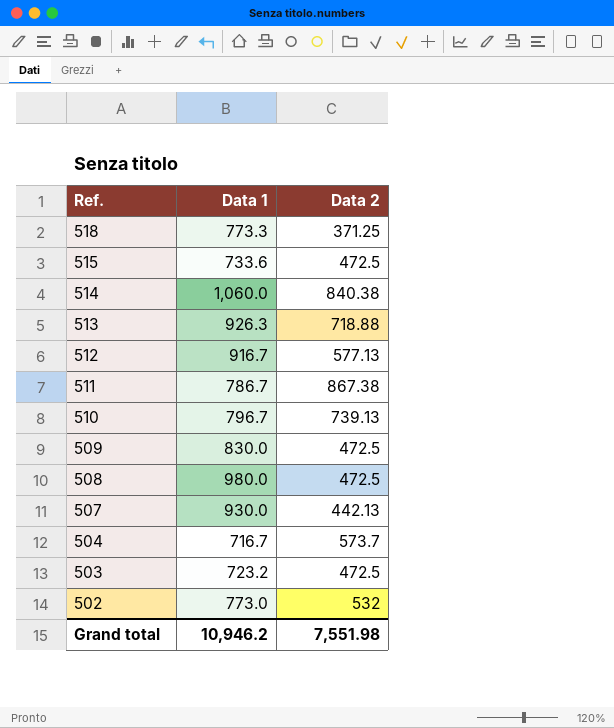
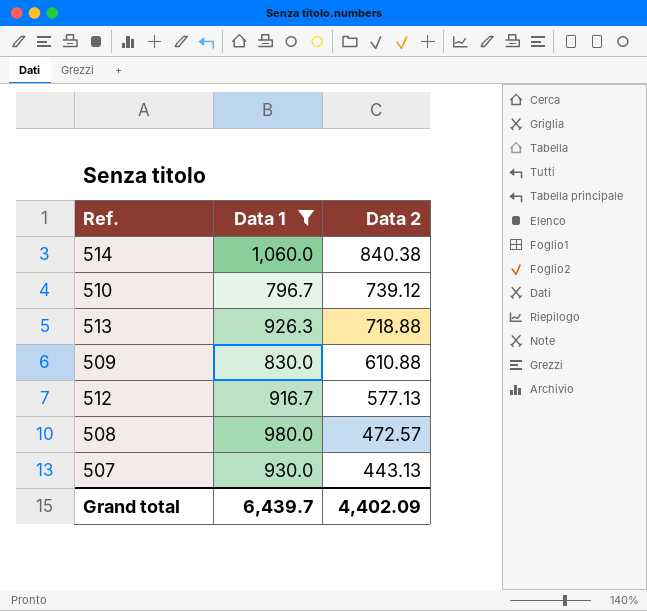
filter: none -> Data 1 >= 796.7
row order: Ref. descending -> Data 2 descending
510 | Data 2: 739.13 -> 739.12
509 | Data 2: 472.5 -> 610.88
508 | Data 2: 472.5 -> 472.57
507 | Data 2: 442.13 -> 443.13
Grand total | Data 1: 10,946.2 -> 6,439.7
Grand total | Data 2: 7,551.98 -> 4,402.09

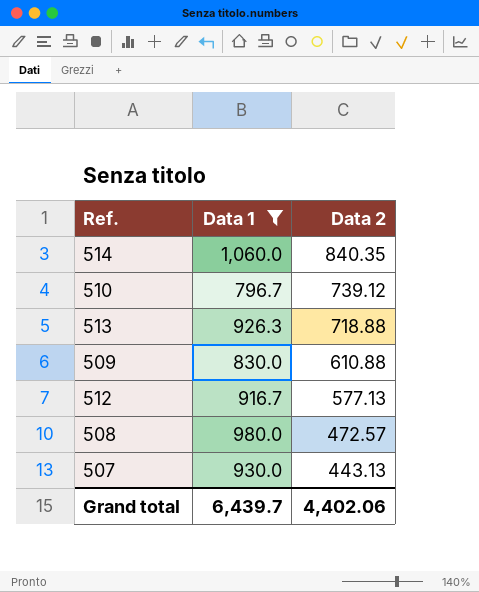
514 | Data 2: 840.38 -> 840.35
Grand total | Data 2: 4,402.09 -> 4,402.06

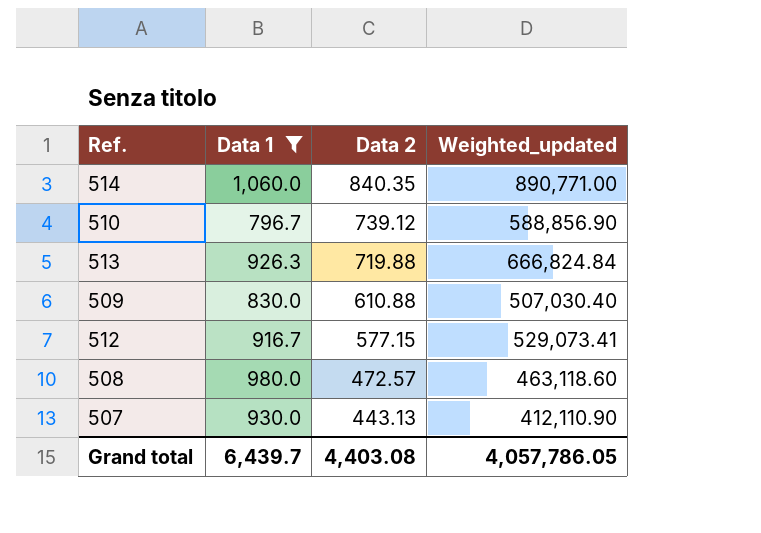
column Weighted_updated | formula: none -> [Data 1] * [Data 2]
513 | Data 2: 718.88 -> 719.88
512 | Data 2: 577.13 -> 577.15
Grand total | Data 2: 4,402.06 -> 4,403.08

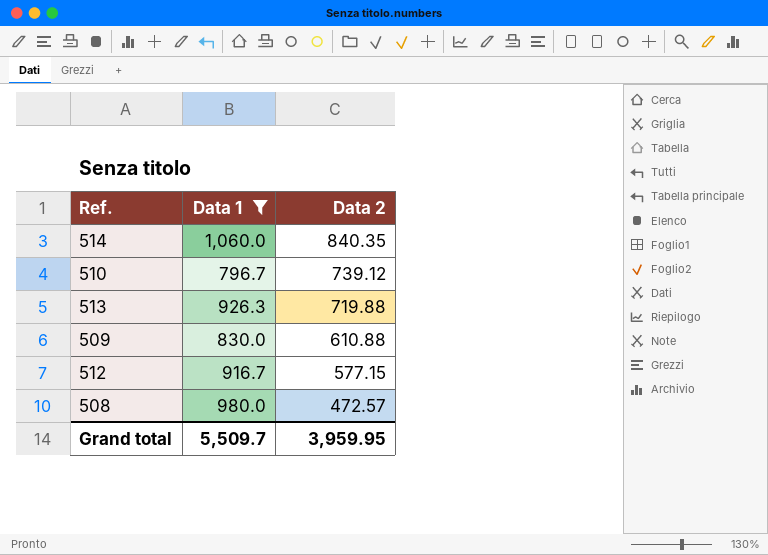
column Weighted_updated | formula: [Data 1] * [Data 2] -> none
row 507: 930.0 | 443.13 | 412,110.90 -> none
Grand total | Data 1: 6,439.7 -> 5,509.7
Grand total | Data 2: 4,403.08 -> 3,959.95

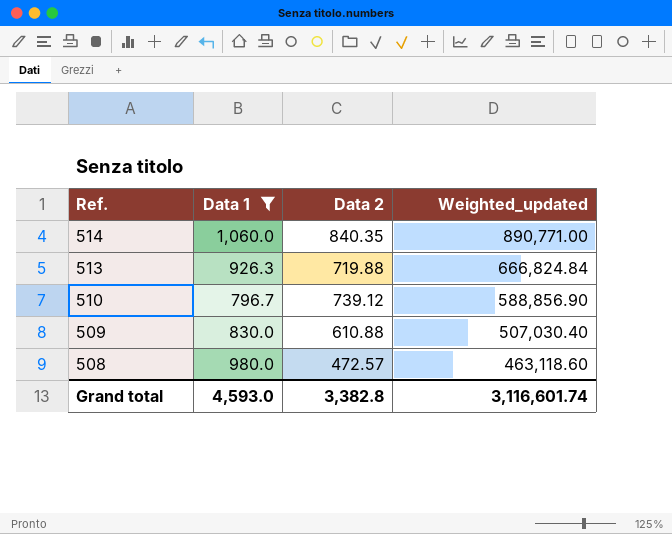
row order: Data 2 descending -> Ref. descending
column Weighted_updated | formula: none -> [Data 1] * [Data 2]
row 512: 916.7 | 577.15 -> none
Grand total | Data 1: 5,509.7 -> 4,593.0
Grand total | Data 2: 3,959.95 -> 3,382.8

